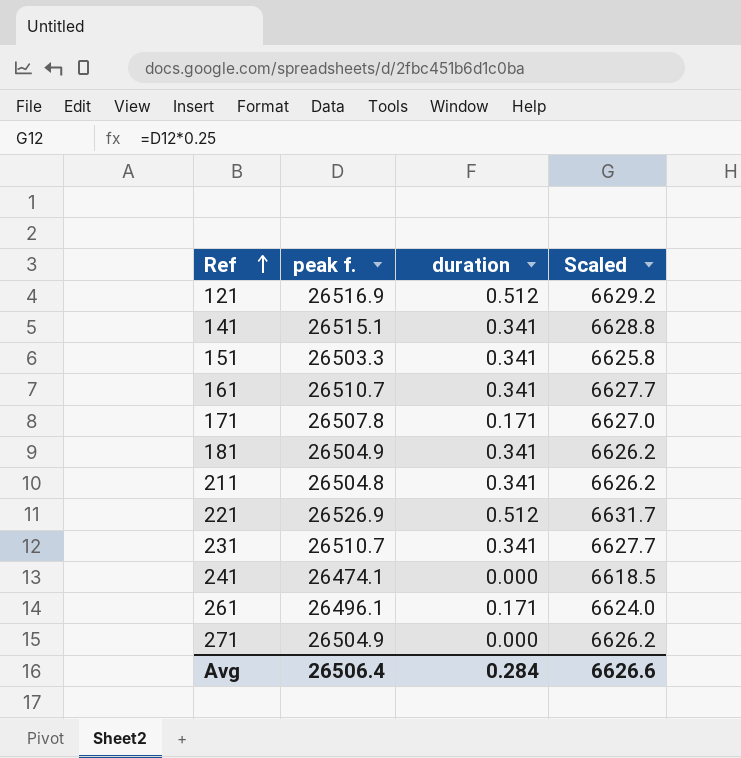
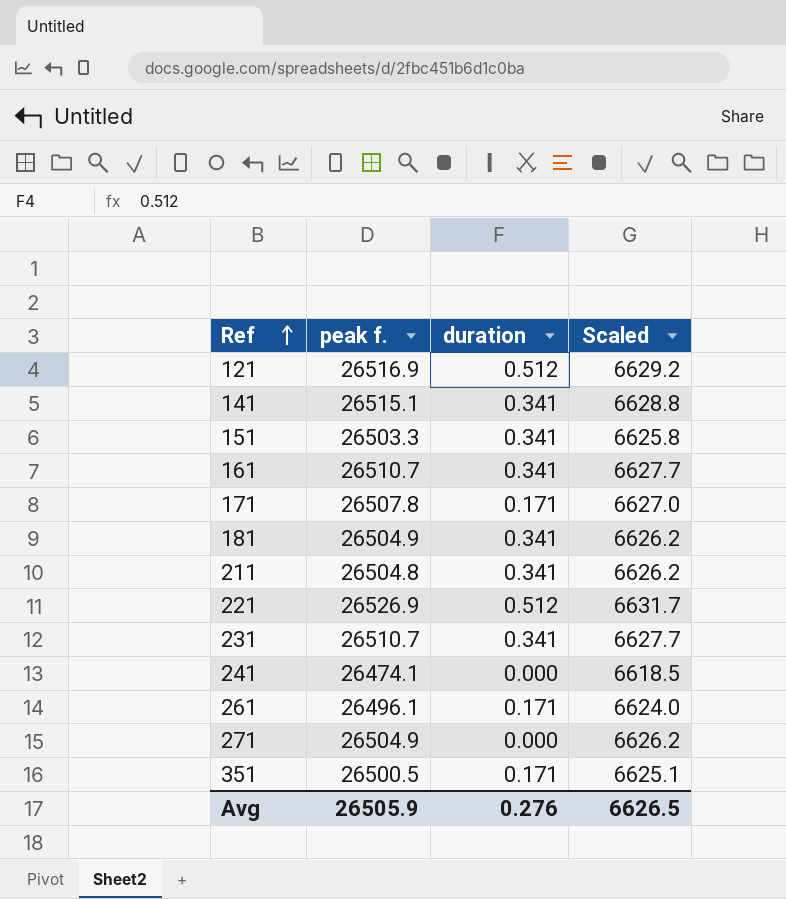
row 351: none -> 26500.5 | 0.171 | 6625.1
Avg | peak f.: 26506.4 -> 26505.9
Avg | duration: 0.284 -> 0.276
Avg | Scaled: 6626.6 -> 6626.5

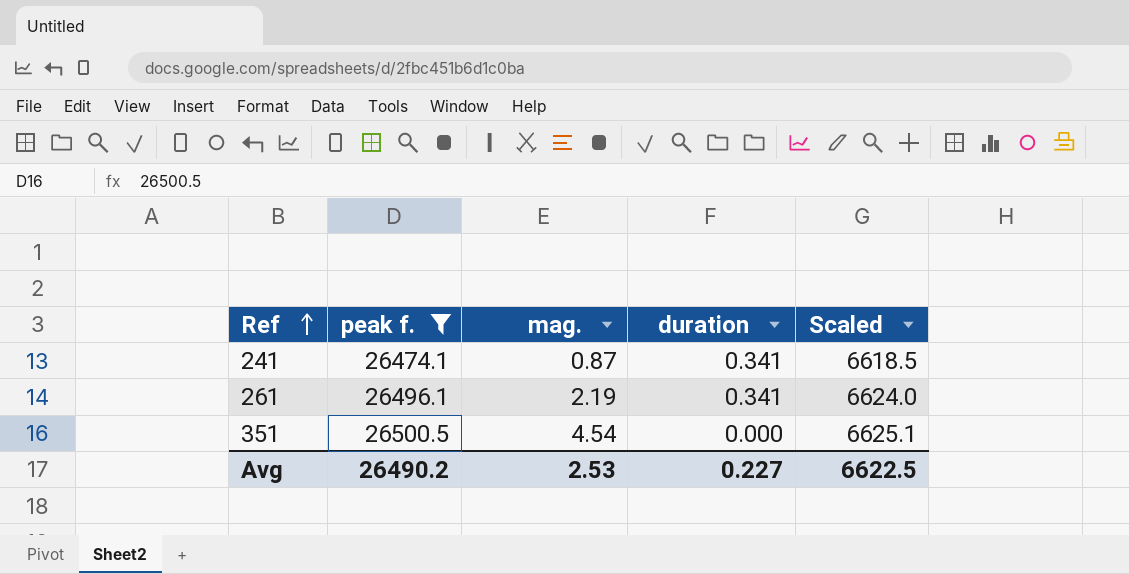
filter: none -> peak f. <= 26500.5
column mag. | position: none -> 3
241 | duration: 0.000 -> 0.341
261 | duration: 0.171 -> 0.341
351 | duration: 0.171 -> 0.000
Avg | peak f.: 26505.9 -> 26490.2
Avg | duration: 0.276 -> 0.227
Avg | Scaled: 6626.5 -> 6622.5

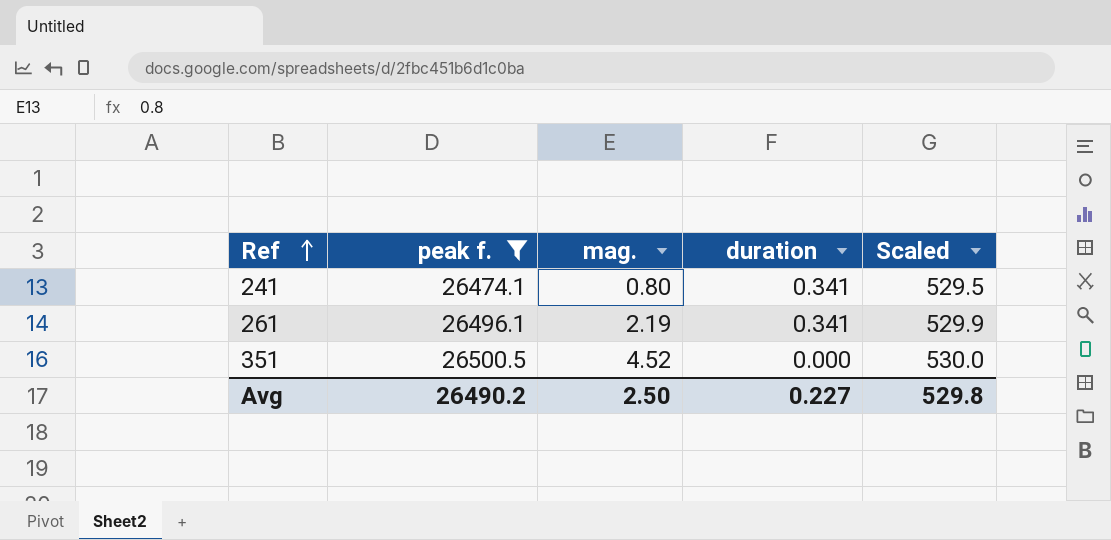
column Scaled | formula: [peak f.] * 0.25 -> [peak f.] * 0.02
241 | mag.: 0.87 -> 0.80
351 | mag.: 4.54 -> 4.52
Avg | mag.: 2.53 -> 2.50
Avg | Scaled: 6622.5 -> 529.8

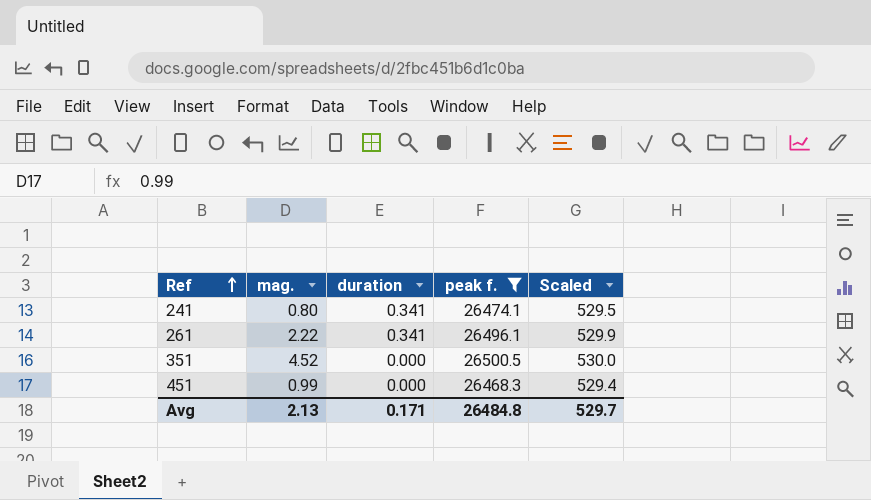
column peak f. | position: 2 -> 4
261 | mag.: 2.19 -> 2.22
row 451: none -> 0.99 | 0.000 | 26468.3 | 529.4
Avg | mag.: 2.50 -> 2.13
Avg | duration: 0.227 -> 0.171
Avg | peak f.: 26490.2 -> 26484.8
Avg | Scaled: 529.8 -> 529.7

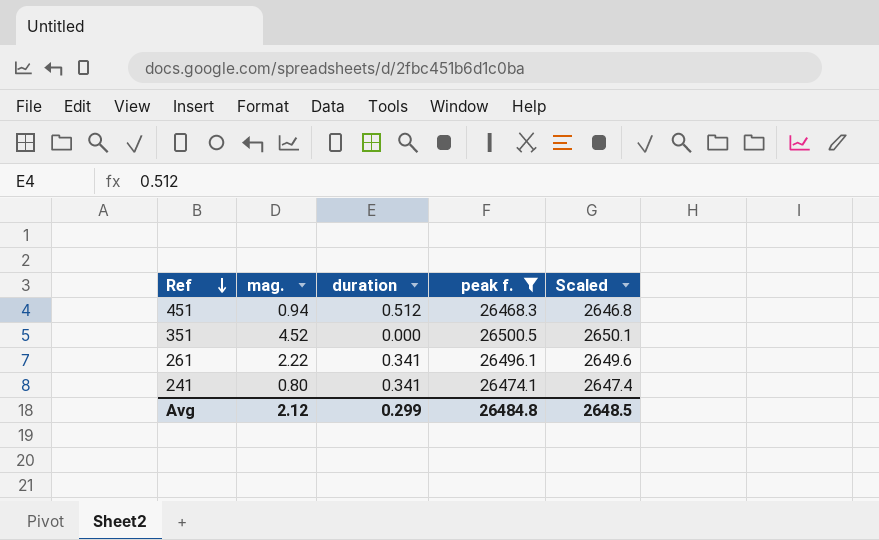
row order: Ref ascending -> Ref descending
column Scaled | formula: [peak f.] * 0.02 -> [peak f.] * 0.1
451 | mag.: 0.99 -> 0.94
451 | duration: 0.000 -> 0.512
Avg | mag.: 2.13 -> 2.12
Avg | duration: 0.171 -> 0.299
Avg | Scaled: 529.7 -> 2648.5

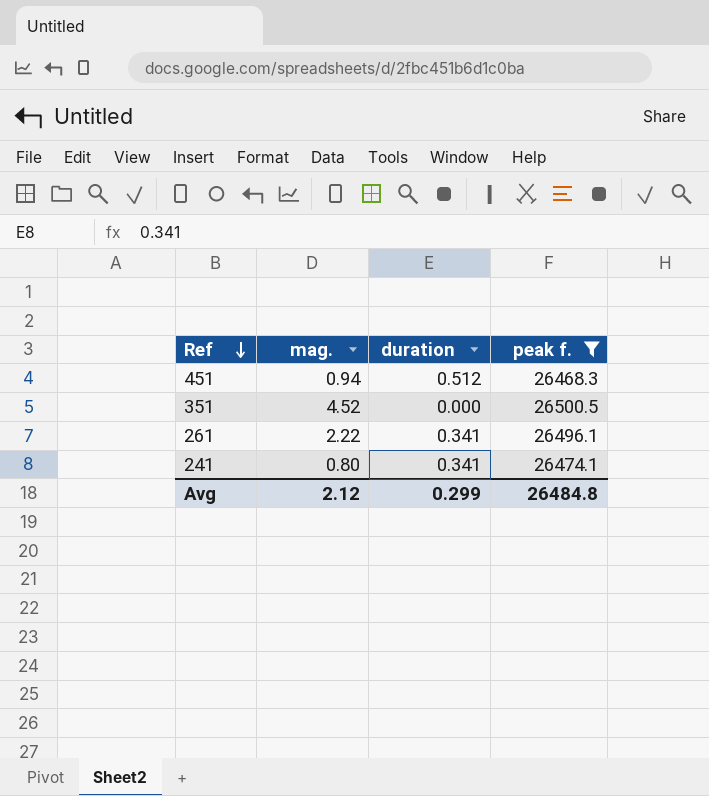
column Scaled | formula: [peak f.] * 0.1 -> none

